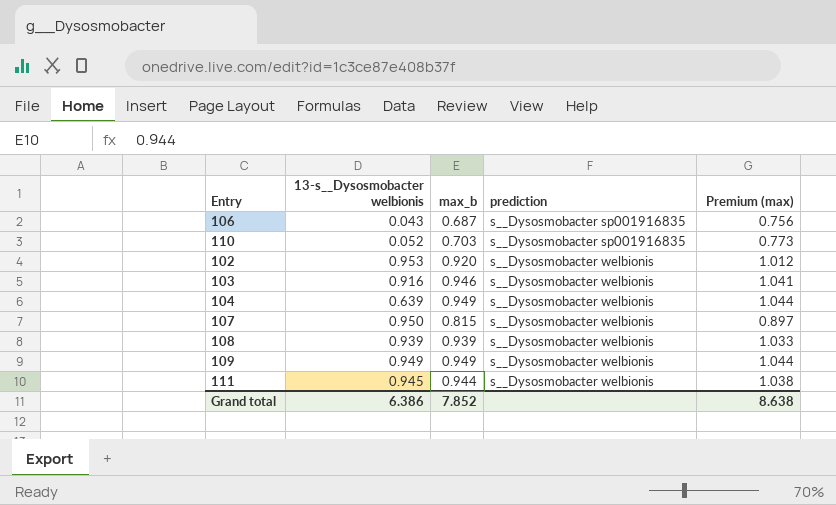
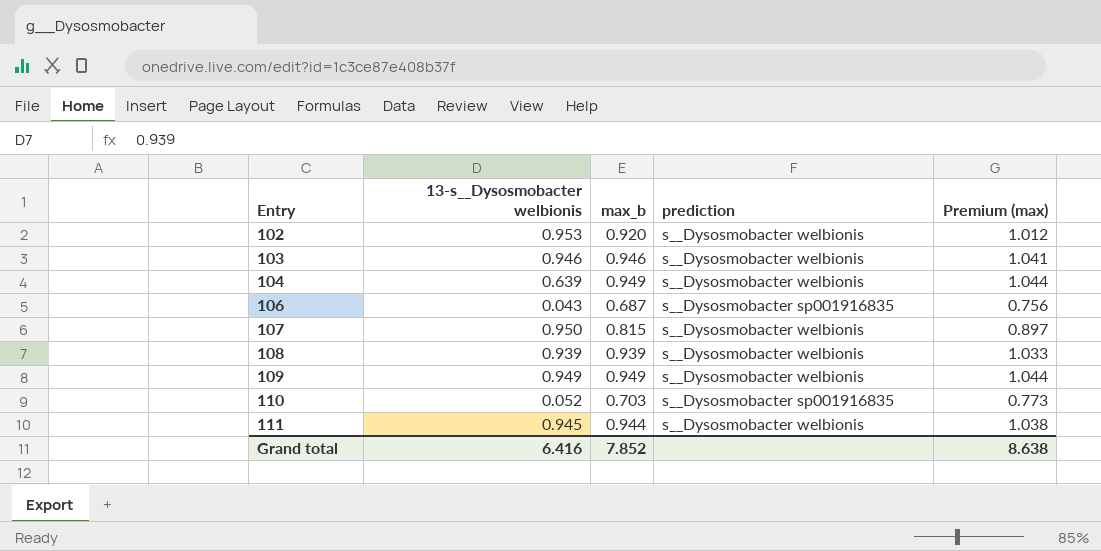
row order: prediction ascending -> Entry ascending
103 | 13-s__Dysosmobacter welbionis: 0.916 -> 0.946
Grand total | 13-s__Dysosmobacter welbionis: 6.386 -> 6.416

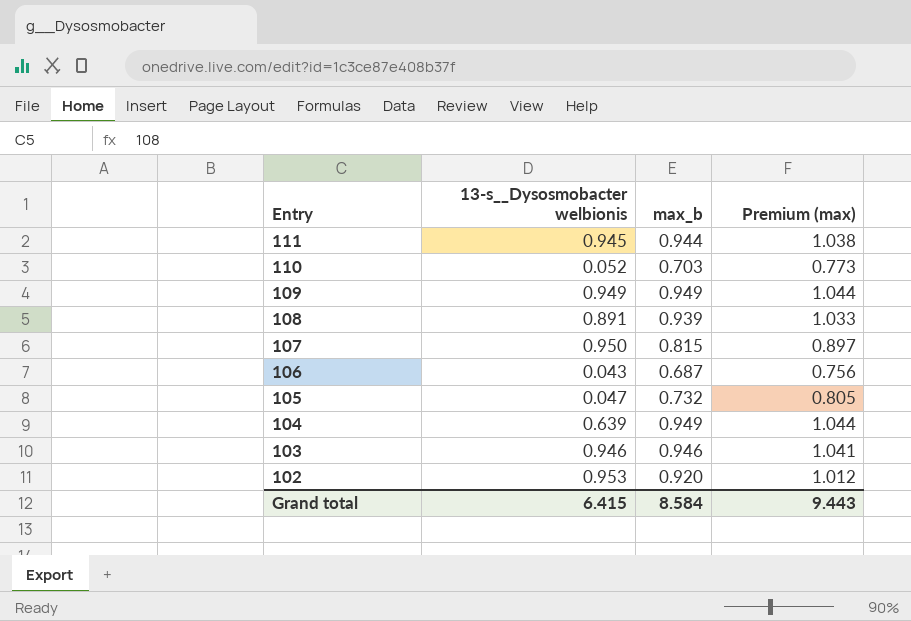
row order: Entry ascending -> Entry descending
column prediction | position: 4 -> none
108 | 13-s__Dysosmobacter welbionis: 0.939 -> 0.891
row 105: none -> 0.047 | 0.732 | 0.805
Grand total | 13-s__Dysosmobacter welbionis: 6.416 -> 6.415
Grand total | max_b: 7.852 -> 8.584
Grand total | Premium (max): 8.638 -> 9.443

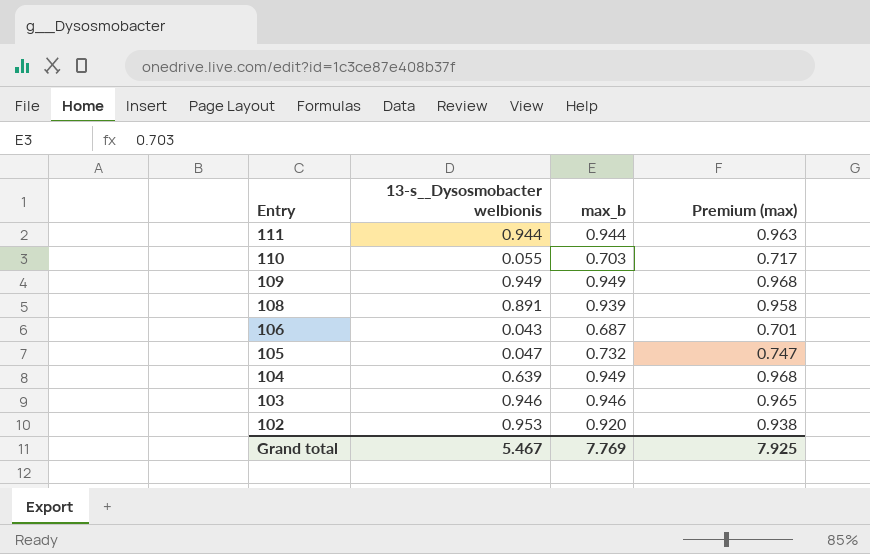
column Premium (max) | formula: [max_b] * 1.1 -> [max_b] * 1.02
row 107: 0.950 | 0.815 | 0.897 -> none
111 | 13-s__Dysosmobacter welbionis: 0.945 -> 0.944
110 | 13-s__Dysosmobacter welbionis: 0.052 -> 0.055
Grand total | 13-s__Dysosmobacter welbionis: 6.415 -> 5.467
Grand total | max_b: 8.584 -> 7.769
Grand total | Premium (max): 9.443 -> 7.925

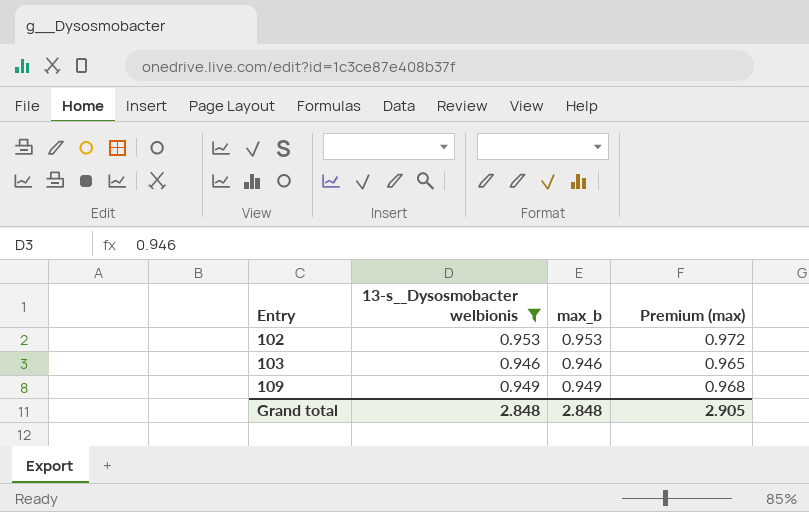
filter: none -> 13-s__Dysosmobacter welbionis >= 0.946
row order: Entry descending -> Entry ascending
102 | max_b: 0.920 -> 0.953
102 | Premium (max): 0.938 -> 0.972
Grand total | 13-s__Dysosmobacter welbionis: 5.467 -> 2.848
Grand total | max_b: 7.769 -> 2.848
Grand total | Premium (max): 7.925 -> 2.905

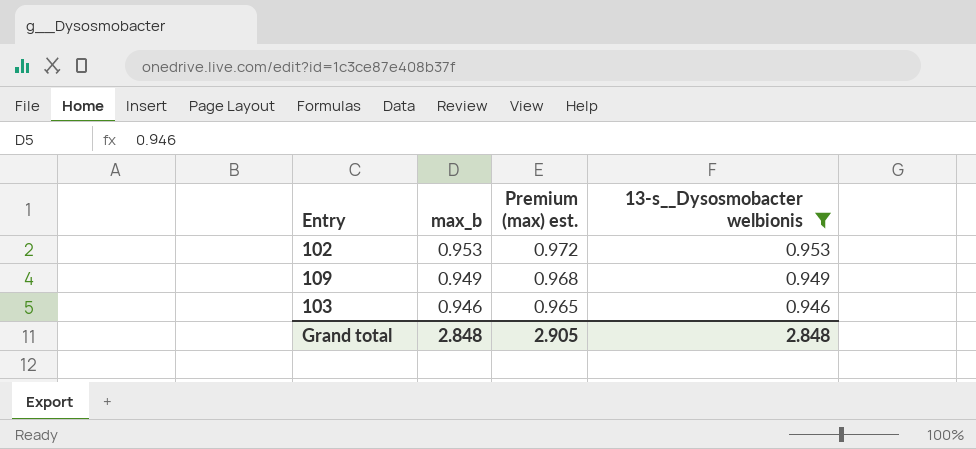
row order: Entry ascending -> max_b descending
column name: Premium (max) -> Premium (max) est.
column 13-s__Dysosmobacter welbionis | position: 2 -> 4

